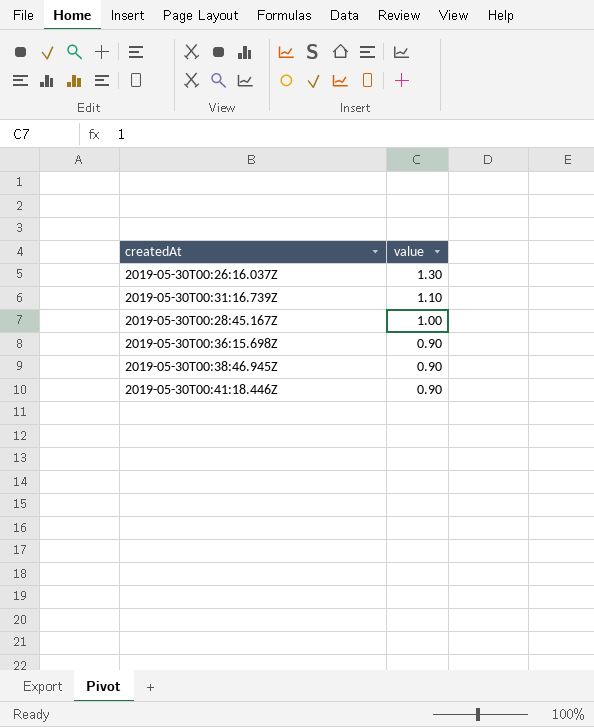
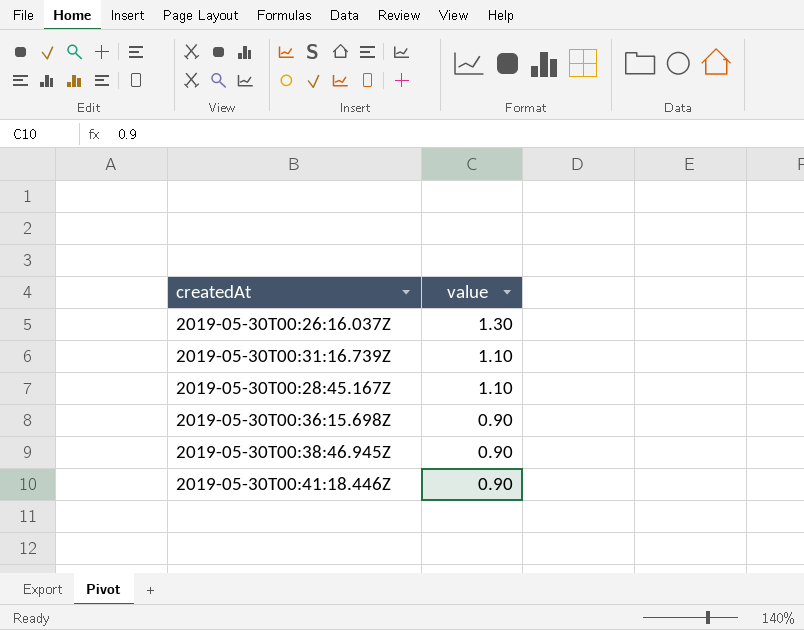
2019-05-30T00:28:45.167Z | value: 1.00 -> 1.10

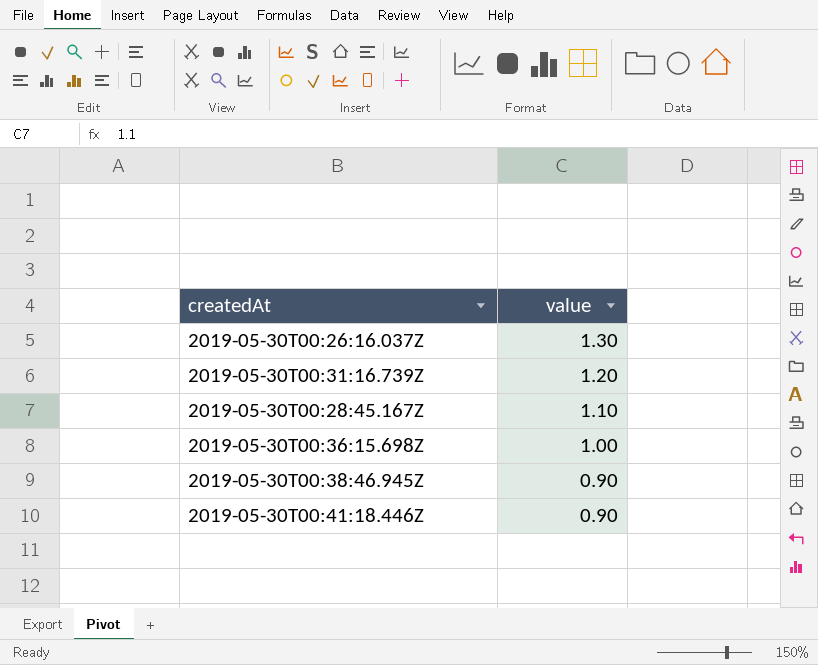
2019-05-30T00:31:16.739Z | value: 1.10 -> 1.20
2019-05-30T00:36:15.698Z | value: 0.90 -> 1.00

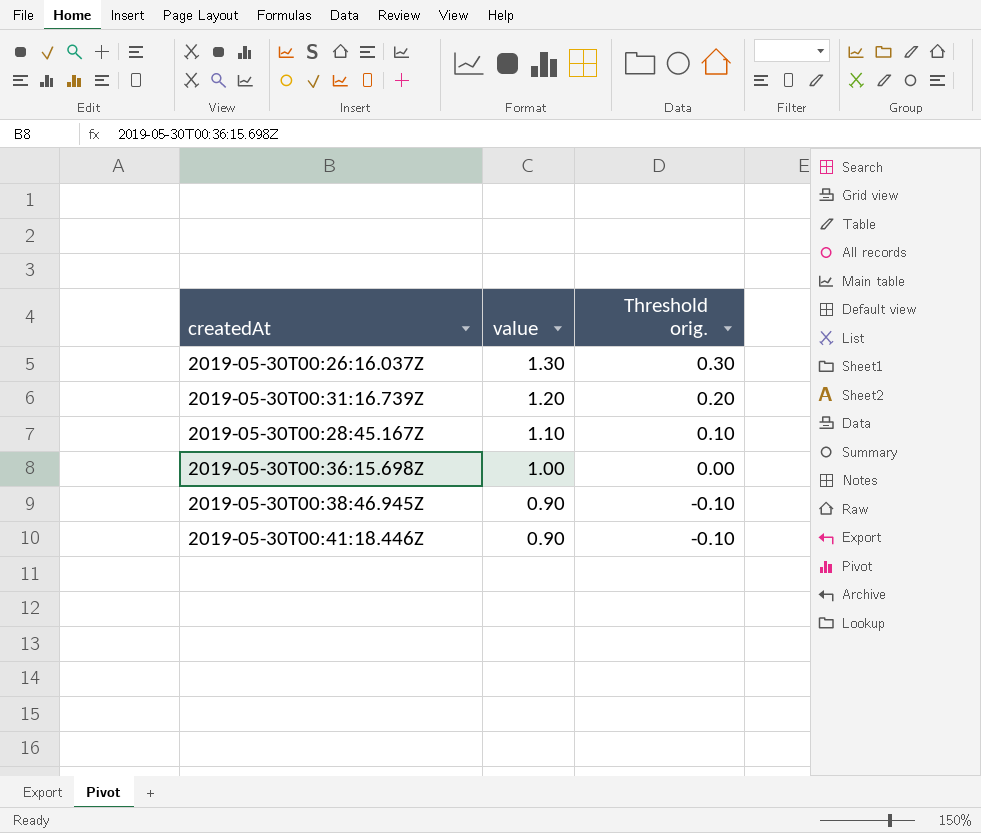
column Threshold orig. | formula: none -> [value] - 1

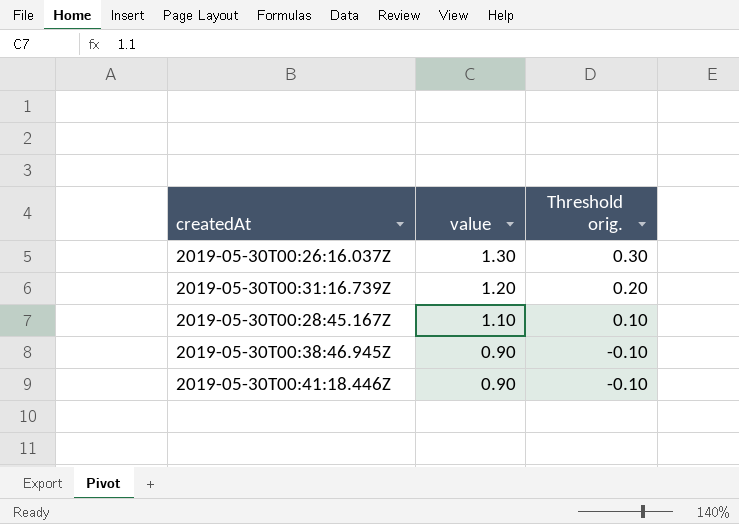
row 2019-05-30T00:36:15.698Z: 1.00 | 0.00 -> none

